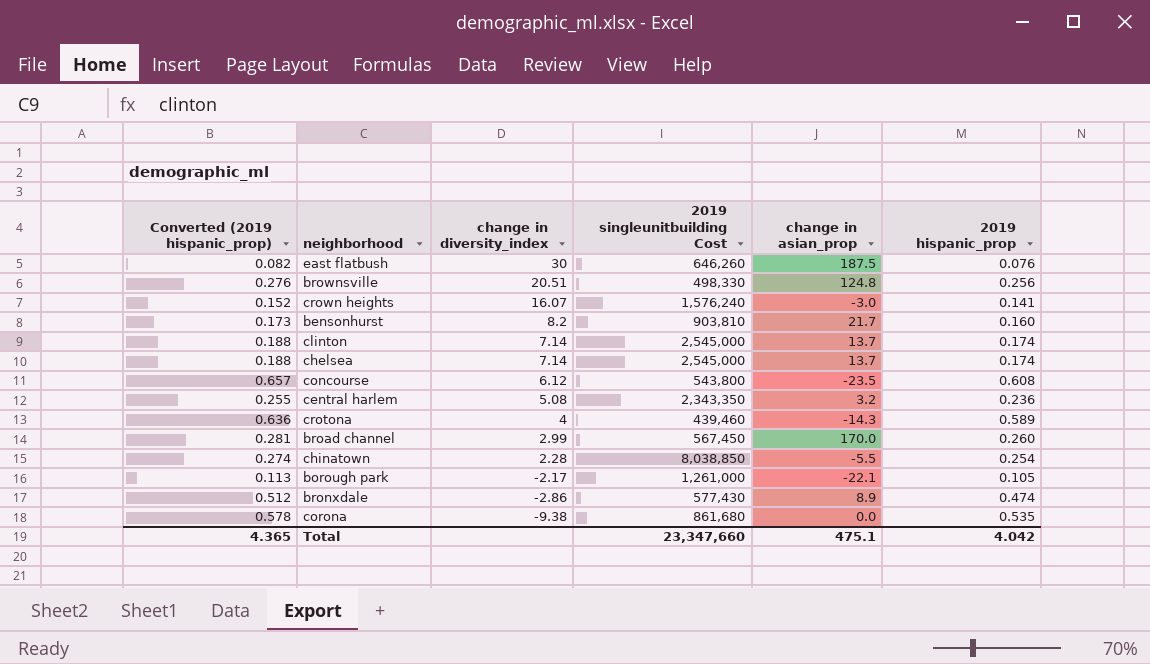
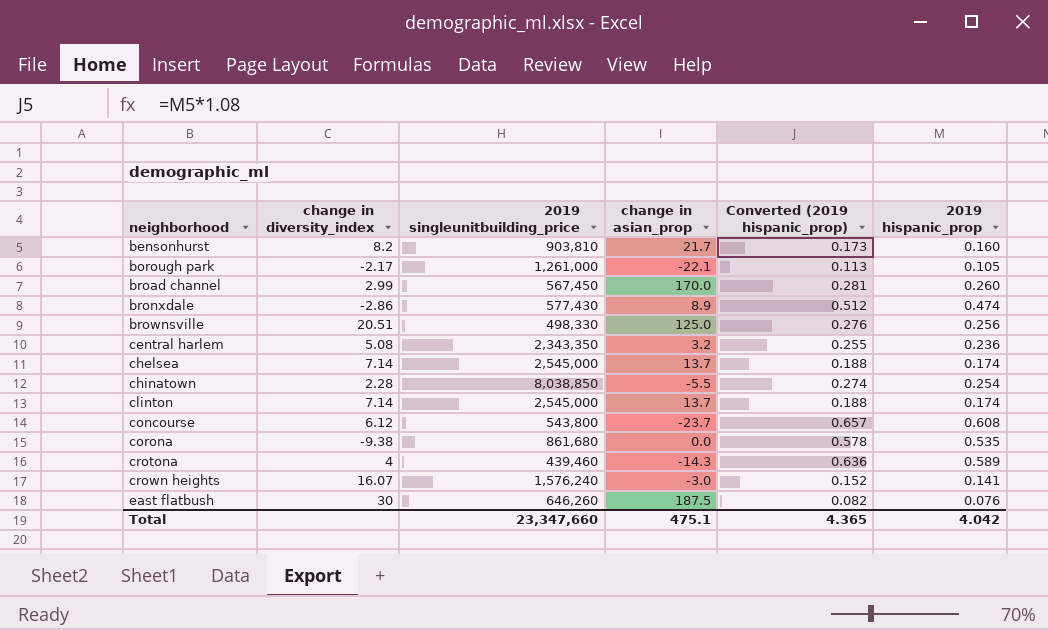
row order: change in diversity_index descending -> neighborhood ascending
column name: 2019 singleunitbuilding Cost -> 2019 singleunitbuilding_price
column Converted (2019 hispanic_prop) | position: 1 -> 5
brownsville | change in asian_prop: 124.8 -> 125.0
concourse | change in asian_prop: -23.5 -> -23.7

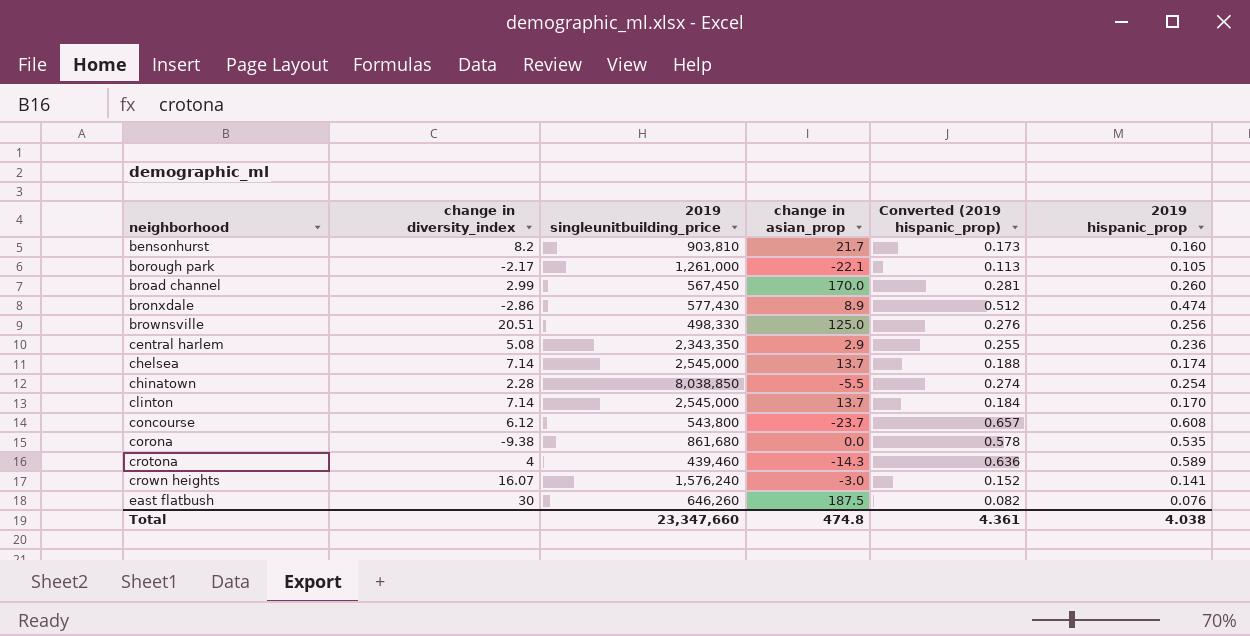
central harlem | change in asian_prop: 3.2 -> 2.9
clinton | Converted (2019 hispanic_prop): 0.188 -> 0.184
clinton | 2019 hispanic_prop: 0.174 -> 0.170
Total | change in asian_prop: 475.1 -> 474.8
Total | Converted (2019 hispanic_prop): 4.365 -> 4.361
Total | 2019 hispanic_prop: 4.042 -> 4.038

